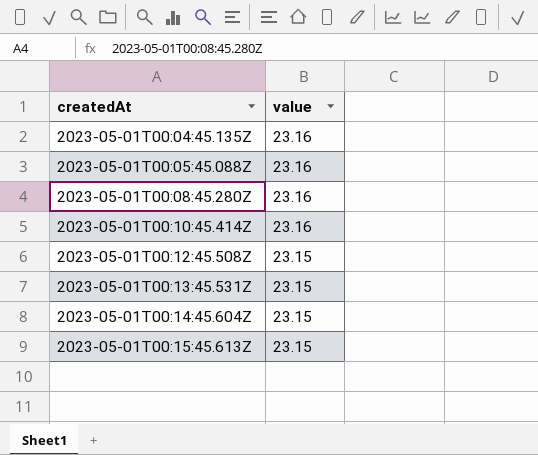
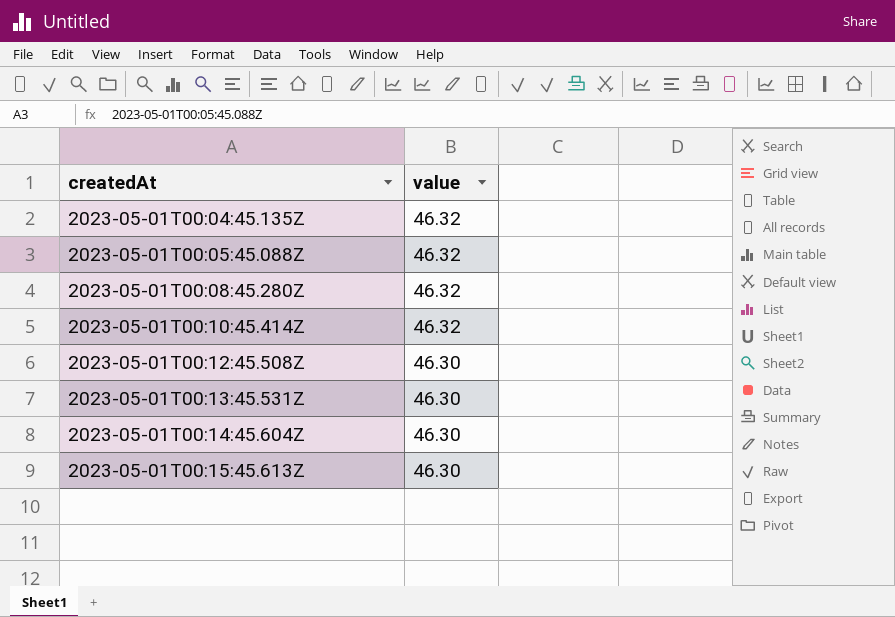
2023-05-01T00:04:45.135Z | value: 23.16 -> 46.32
2023-05-01T00:05:45.088Z | value: 23.16 -> 46.32
2023-05-01T00:08:45.280Z | value: 23.16 -> 46.32
2023-05-01T00:10:45.414Z | value: 23.16 -> 46.32
2023-05-01T00:12:45.508Z | value: 23.15 -> 46.30
2023-05-01T00:13:45.531Z | value: 23.15 -> 46.30
2023-05-01T00:14:45.604Z | value: 23.15 -> 46.30
2023-05-01T00:15:45.613Z | value: 23.15 -> 46.30

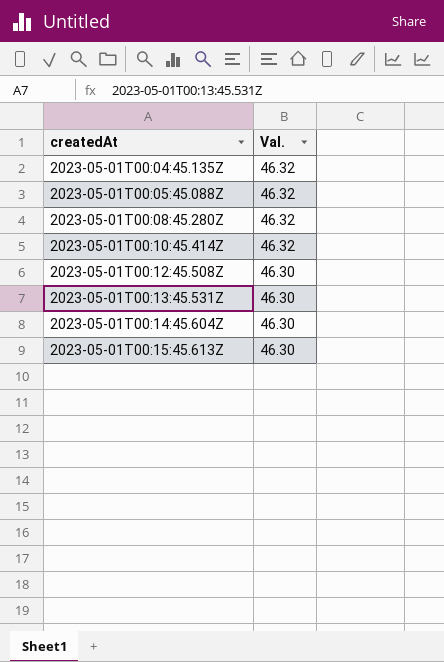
column name: value -> Val.

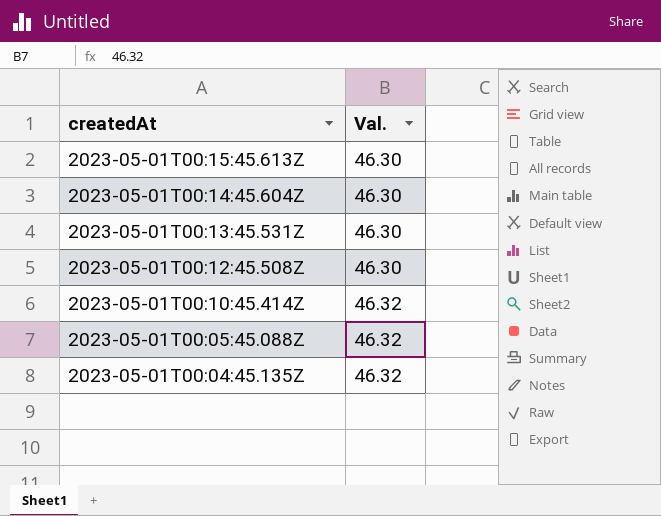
row order: createdAt ascending -> createdAt descending
row 2023-05-01T00:08:45.280Z: 46.32 -> none

